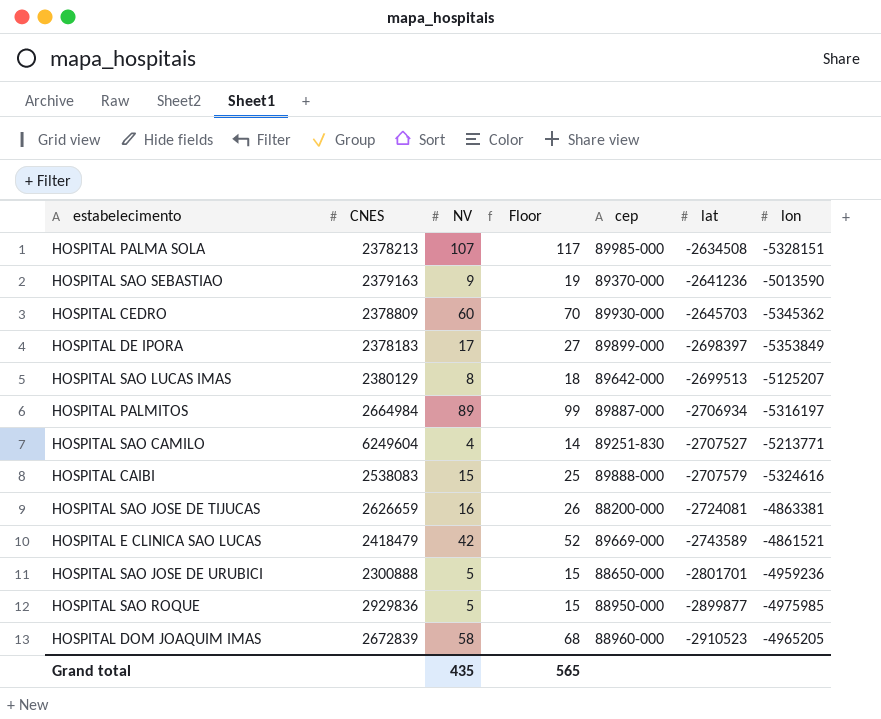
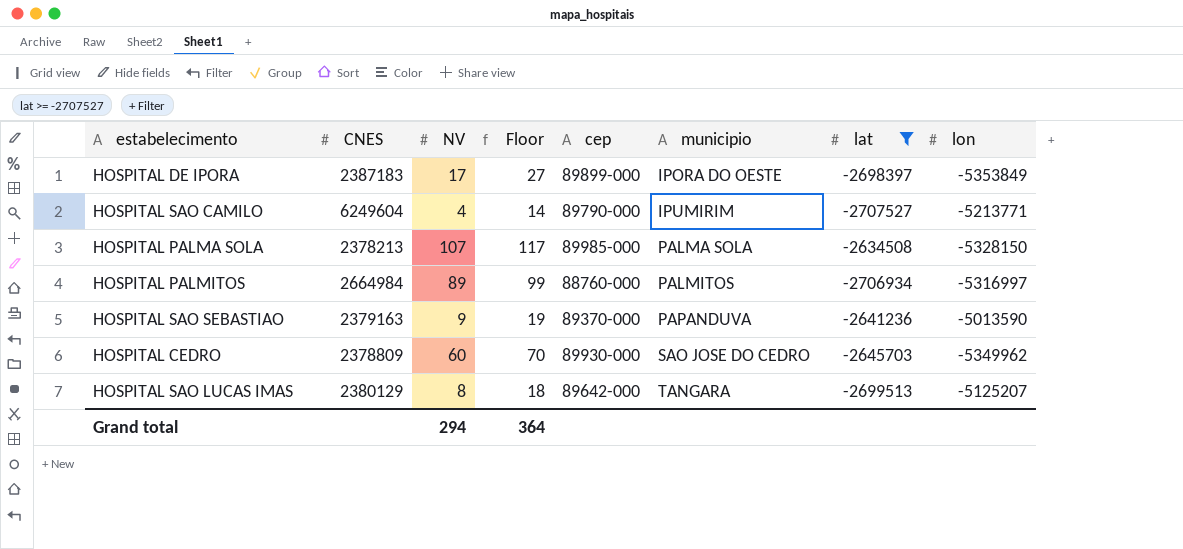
filter: none -> lat >= -2707527
row order: lat descending -> municipio ascending
column municipio | position: none -> 6
HOSPITAL DE IPORA | CNES: 2378183 -> 2387183
HOSPITAL SAO CAMILO | cep: 89251-830 -> 89790-000
HOSPITAL PALMA SOLA | lon: -5328151 -> -5328150
HOSPITAL PALMITOS | cep: 89887-000 -> 88760-000
HOSPITAL PALMITOS | lon: -5316197 -> -5316997
HOSPITAL CEDRO | lon: -5345362 -> -5349962
Grand total | NV: 435 -> 294
Grand total | Floor: 565 -> 364

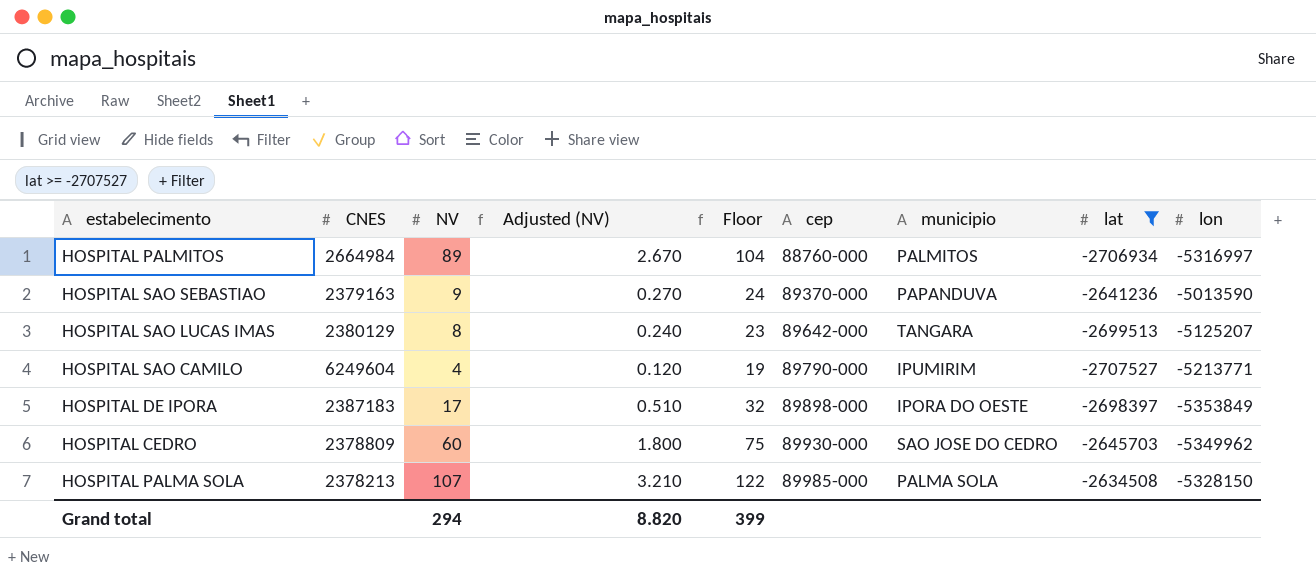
row order: municipio ascending -> cep ascending
column Adjusted (NV) | formula: none -> [NV] * 0.03
column Floor | formula: [NV] + 10 -> [NV] + 15
HOSPITAL DE IPORA | cep: 89899-000 -> 89898-000
Grand total | Floor: 364 -> 399

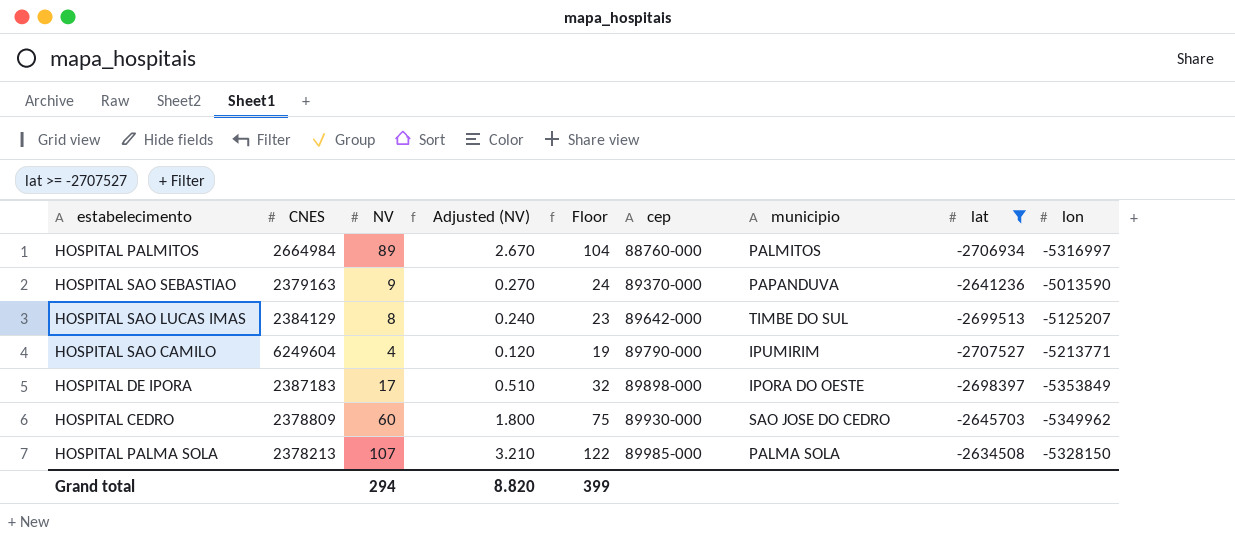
HOSPITAL SAO LUCAS IMAS | CNES: 2380129 -> 2384129
HOSPITAL SAO LUCAS IMAS | municipio: TANGARA -> TIMBE DO SUL

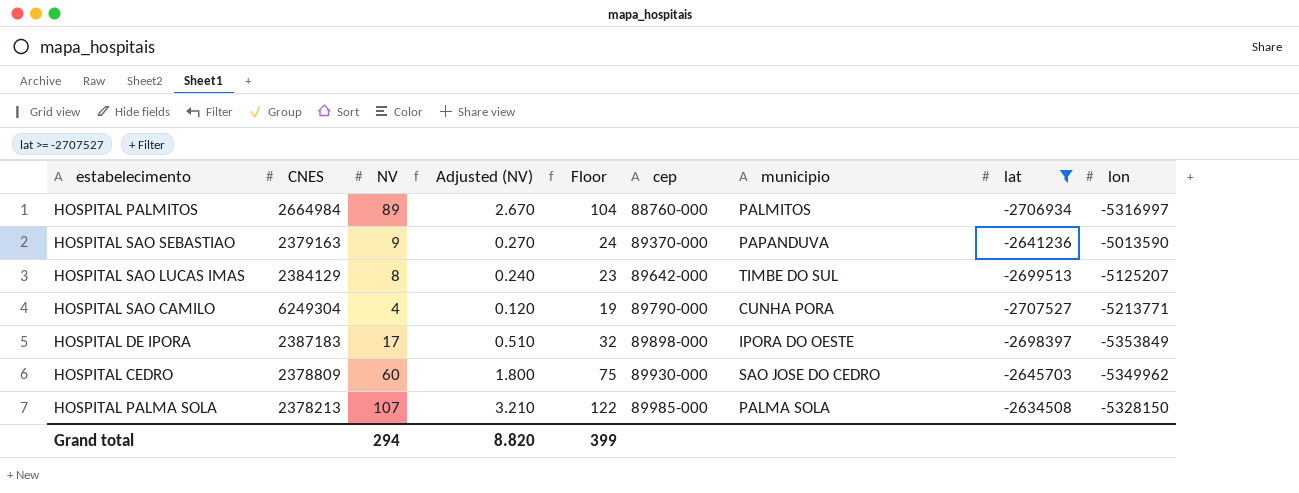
HOSPITAL SAO CAMILO | CNES: 6249604 -> 6249304
HOSPITAL SAO CAMILO | municipio: IPUMIRIM -> CUNHA PORA

